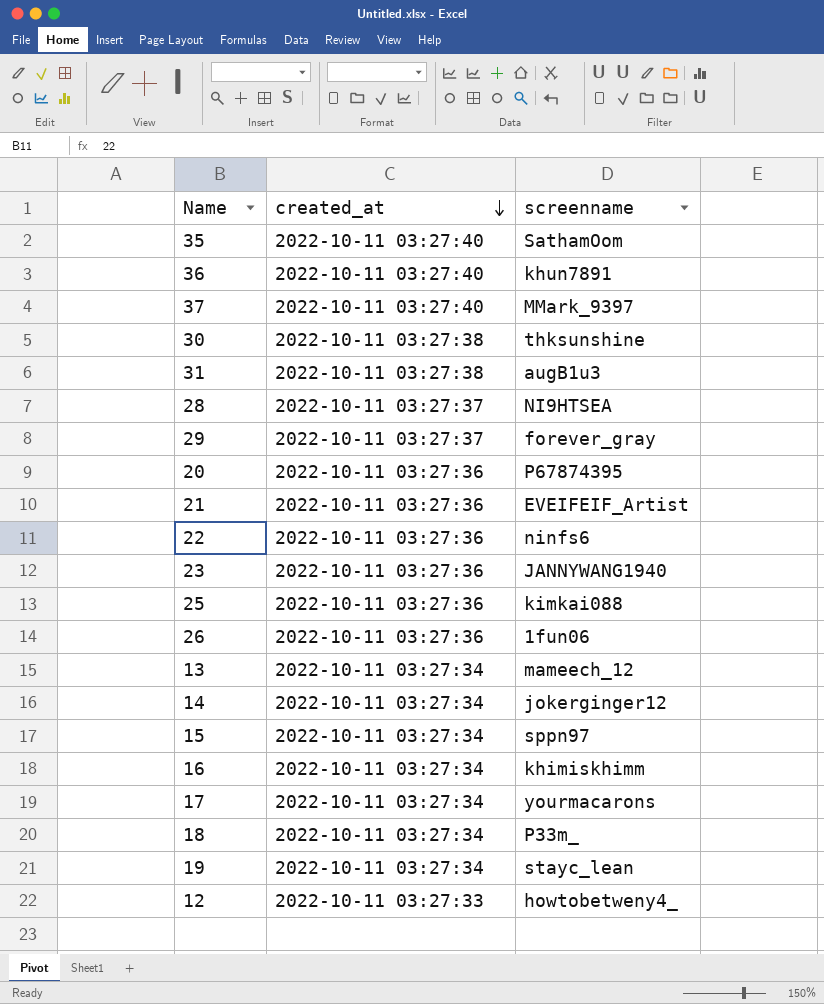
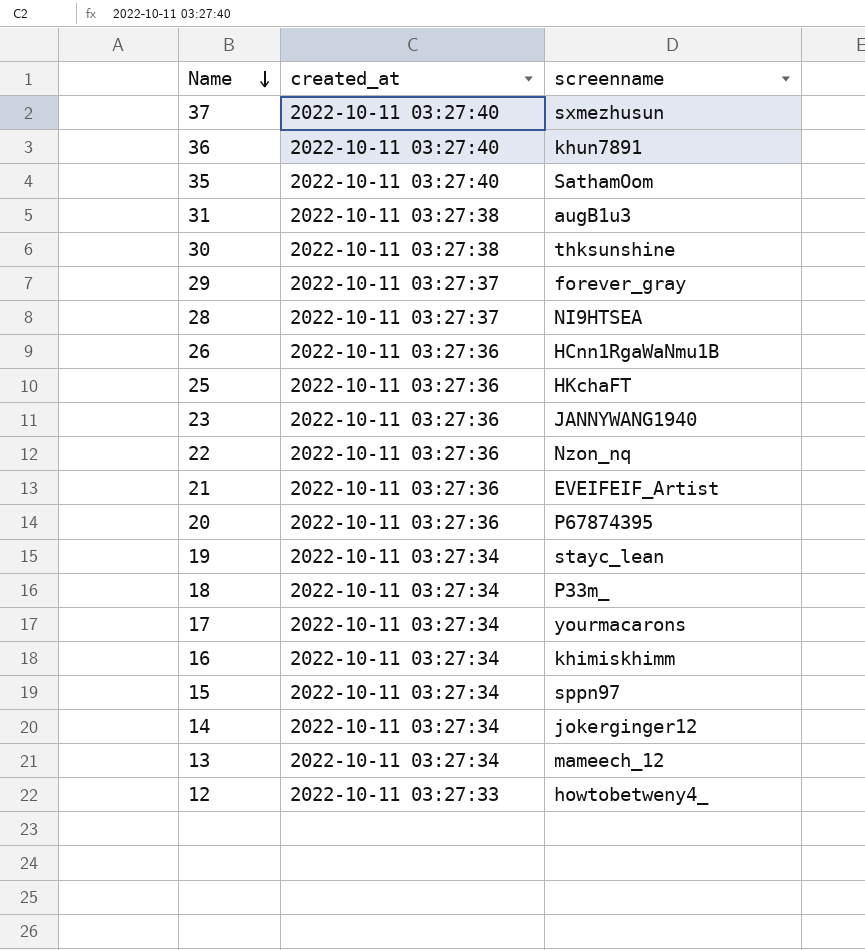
row order: created_at descending -> Name descending
37 | screenname: MMark_9397 -> sxmezhusun
26 | screenname: 1fun06 -> HCnn1RgaWaNmu1B
25 | screenname: kimkai088 -> HKchaFT
22 | screenname: ninfs6 -> Nzon_nq

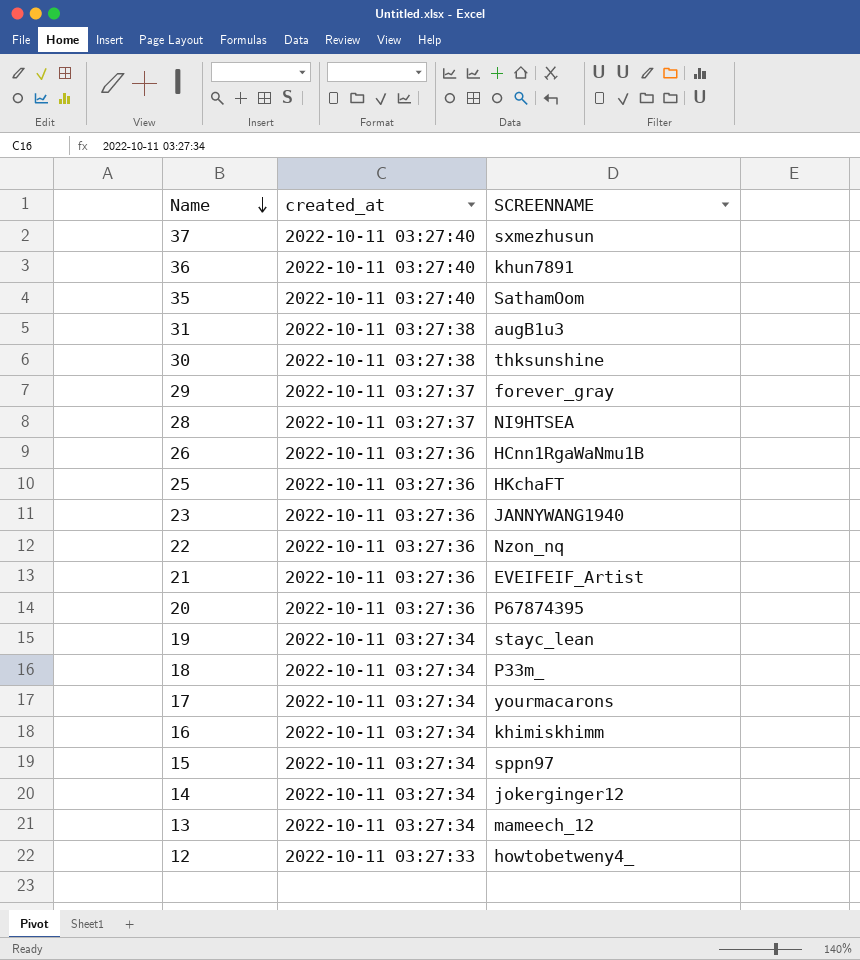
column name: screenname -> SCREENNAME

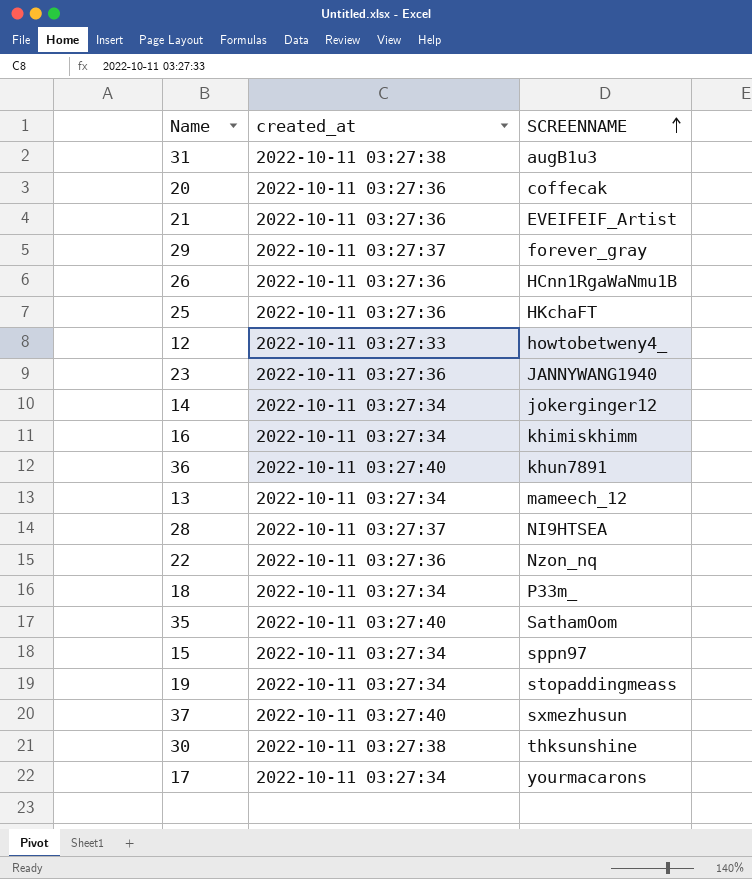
row order: Name descending -> SCREENNAME ascending
20 | SCREENNAME: P67874395 -> coffecak
19 | SCREENNAME: stayc_lean -> stopaddingmeass

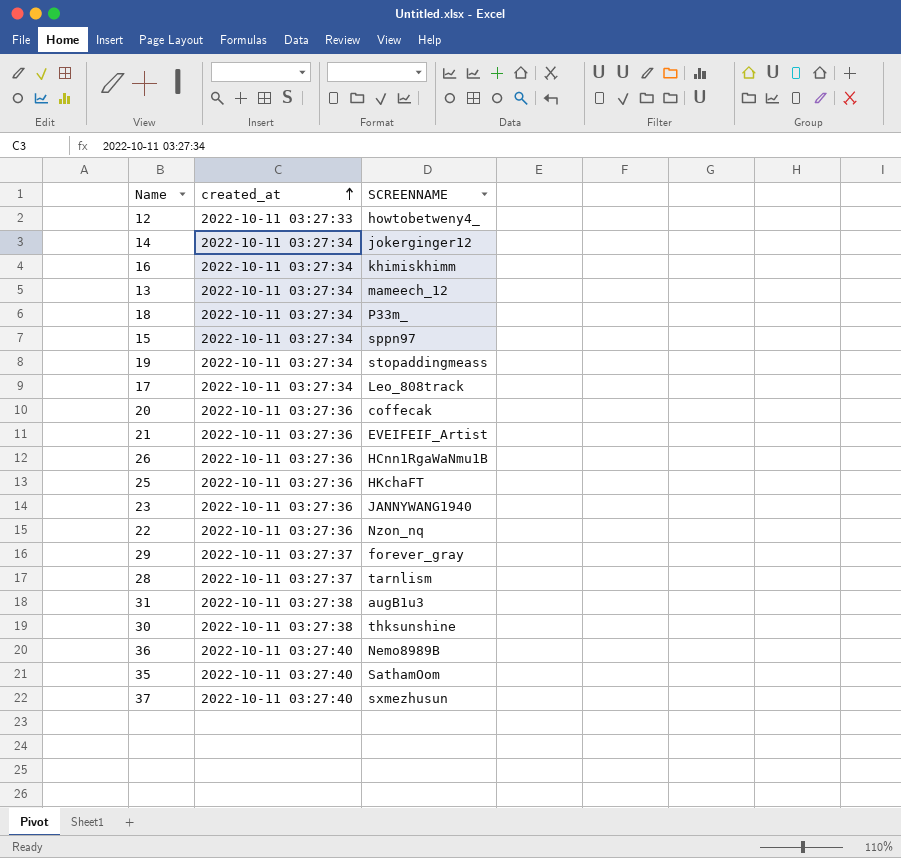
row order: SCREENNAME ascending -> created_at ascending
17 | SCREENNAME: yourmacarons -> Leo_808track
28 | SCREENNAME: NI9HTSEA -> tarnlism
36 | SCREENNAME: khun7891 -> Nemo8989B

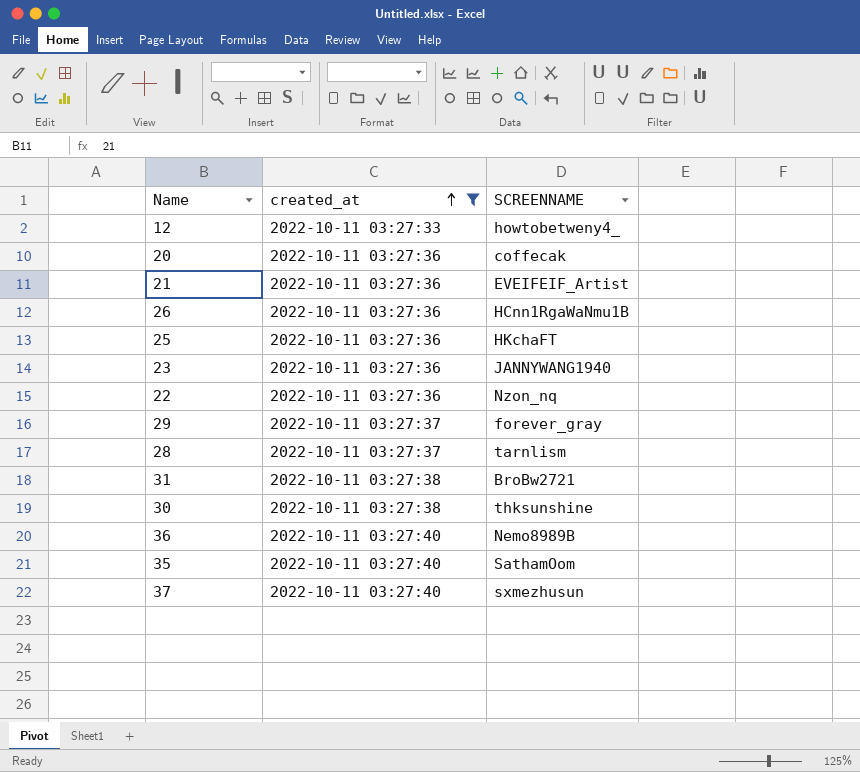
filter: none -> created_at != 2022-10-11 03:27:34
31 | SCREENNAME: augB1u3 -> BroBw2721

